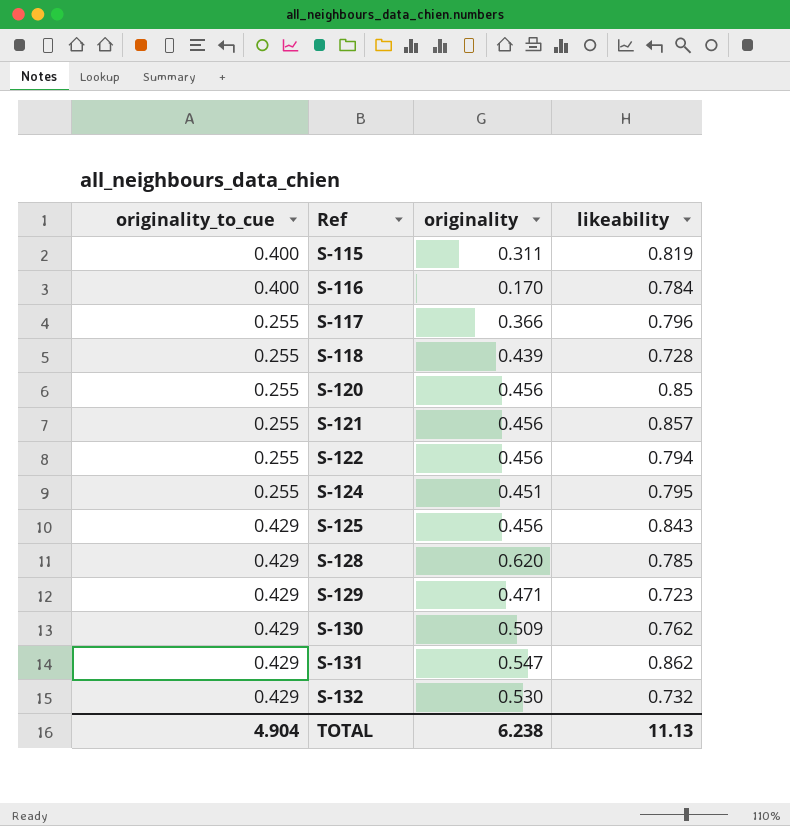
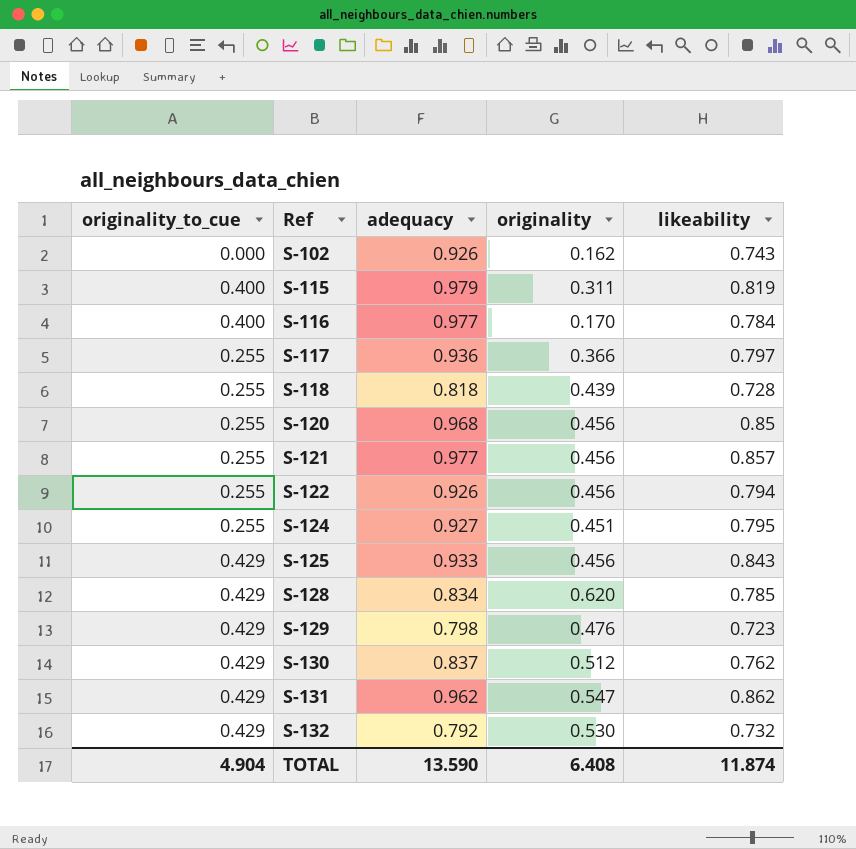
column adequacy | position: none -> 3
row S-102: none -> 0.000 | 0.926 | 0.162 | 0.743
S-117 | likeability: 0.796 -> 0.797
S-129 | originality: 0.471 -> 0.476
S-130 | originality: 0.509 -> 0.512
TOTAL | originality: 6.238 -> 6.408
TOTAL | likeability: 11.13 -> 11.874

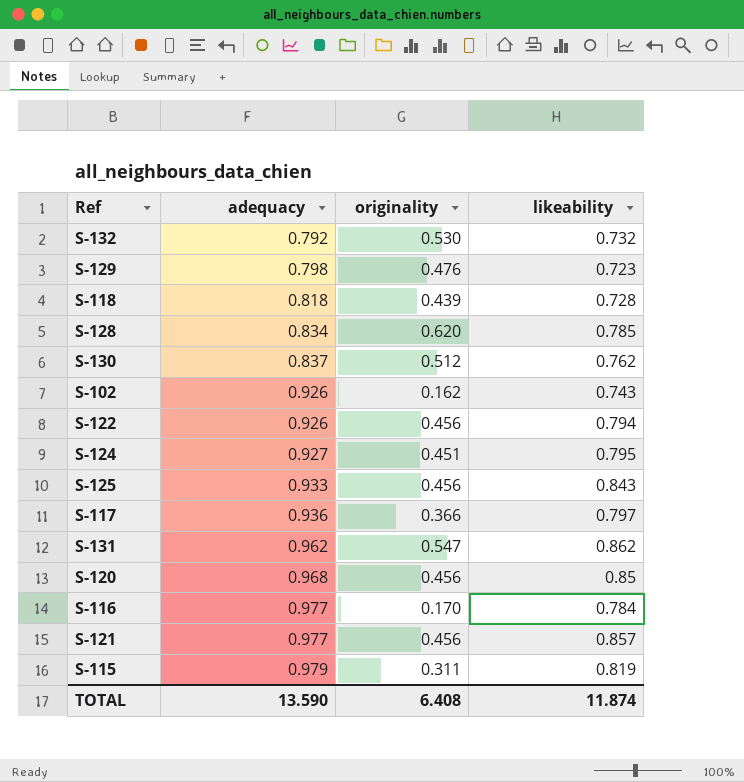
row order: Ref ascending -> adequacy ascending
column originality_to_cue | position: 1 -> none

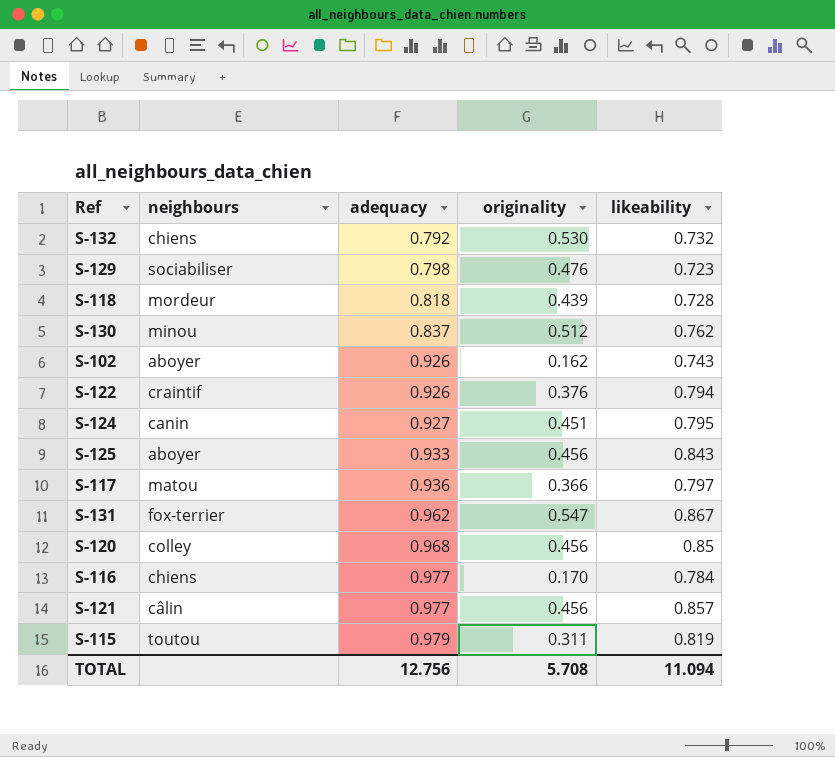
column neighbours | position: none -> 2
row S-128: 0.834 | 0.620 | 0.785 -> none
S-122 | originality: 0.456 -> 0.376
S-131 | likeability: 0.862 -> 0.867
TOTAL | adequacy: 13.590 -> 12.756
TOTAL | originality: 6.408 -> 5.708
TOTAL | likeability: 11.874 -> 11.094

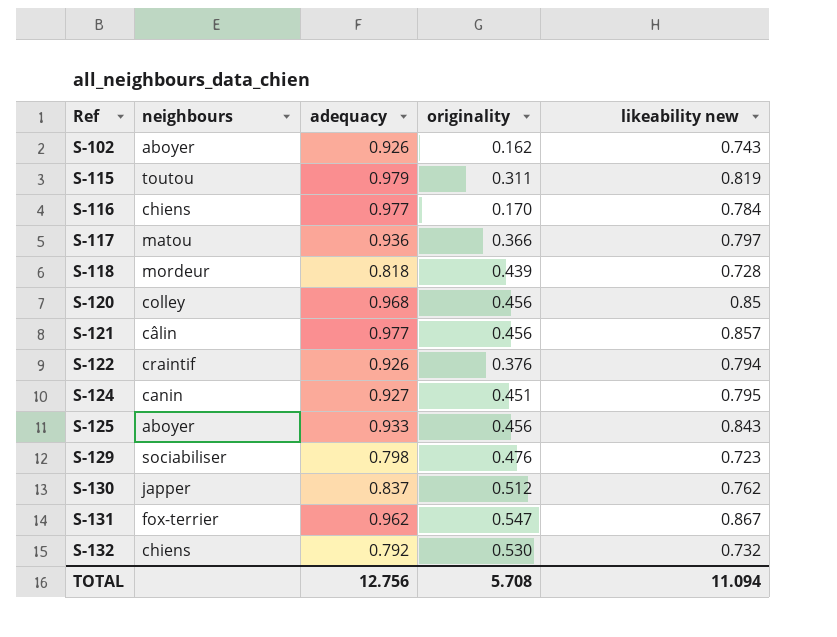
row order: adequacy ascending -> Ref ascending
column name: likeability -> likeability new
S-130 | neighbours: minou -> japper

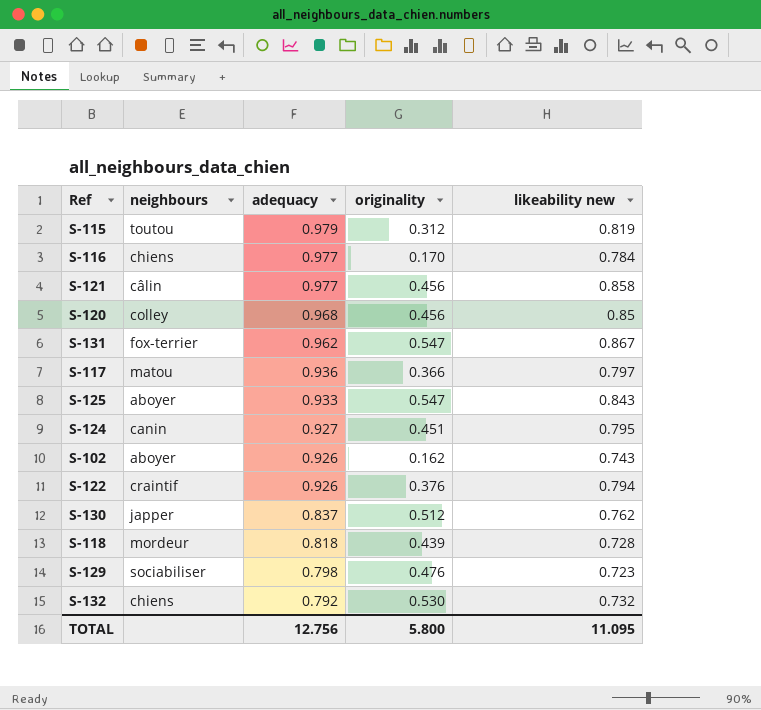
row order: Ref ascending -> adequacy descending
S-115 | originality: 0.311 -> 0.312
S-121 | likeability new: 0.857 -> 0.858
S-125 | originality: 0.456 -> 0.547
TOTAL | originality: 5.708 -> 5.800
TOTAL | likeability new: 11.094 -> 11.095

